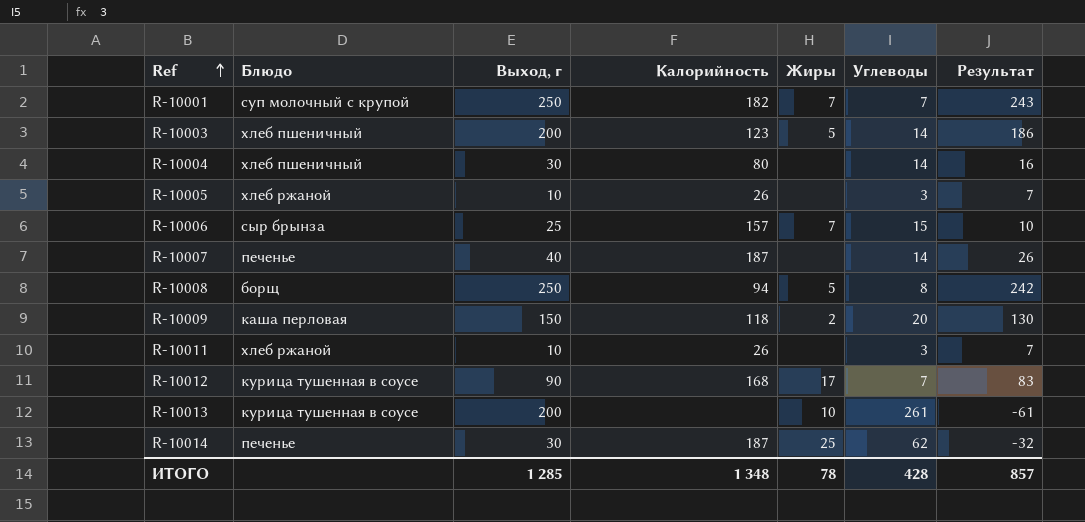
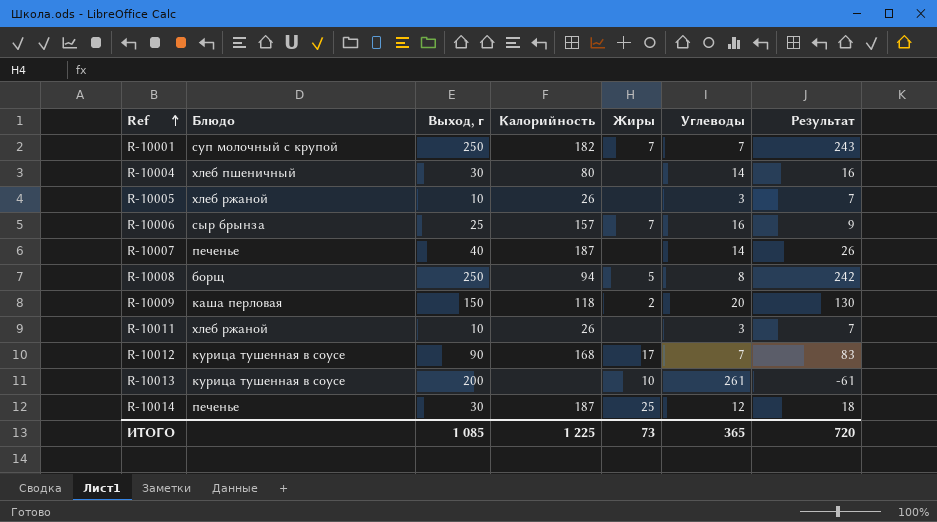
row R-10003: хлеб пшеничный | 200 | 123 | 5 | 14 | 186 -> none
R-10006 | Углеводы: 15 -> 16
R-10006 | Результат: 10 -> 9
R-10014 | Углеводы: 62 -> 12
R-10014 | Результат: -32 -> 18
ИТОГО | Выход, г: 1 285 -> 1 085
ИТОГО | Калорийность: 1 348 -> 1 225
ИТОГО | Жиры: 78 -> 73
ИТОГО | Углеводы: 428 -> 365
ИТОГО | Результат: 857 -> 720

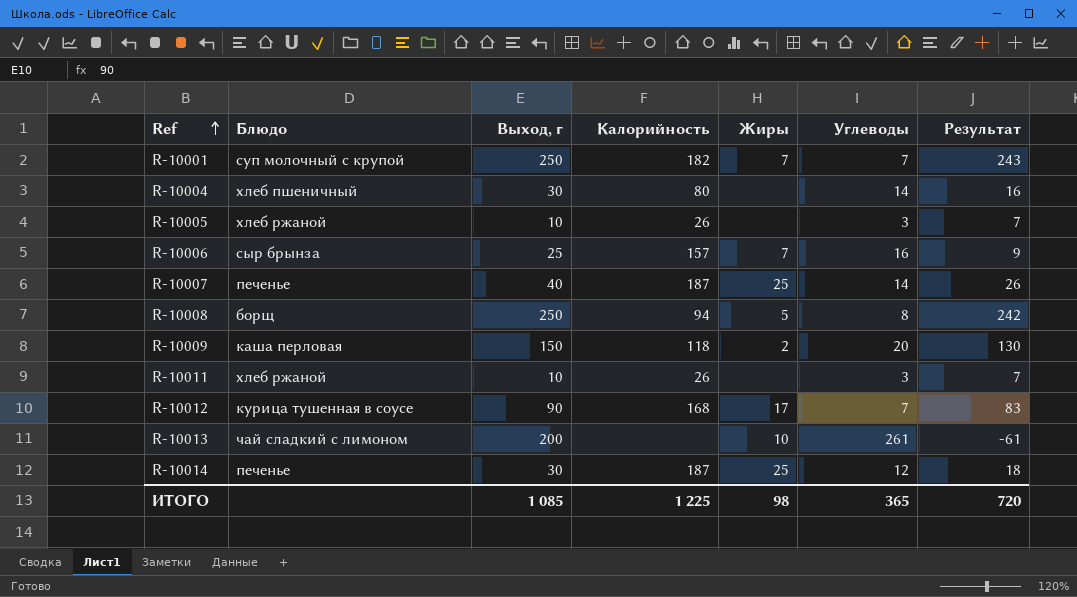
R-10007 | Жиры: none -> 25
R-10013 | Блюдо: курица тушенная в соусе -> чай сладкий с лимоном
ИТОГО | Жиры: 73 -> 98

